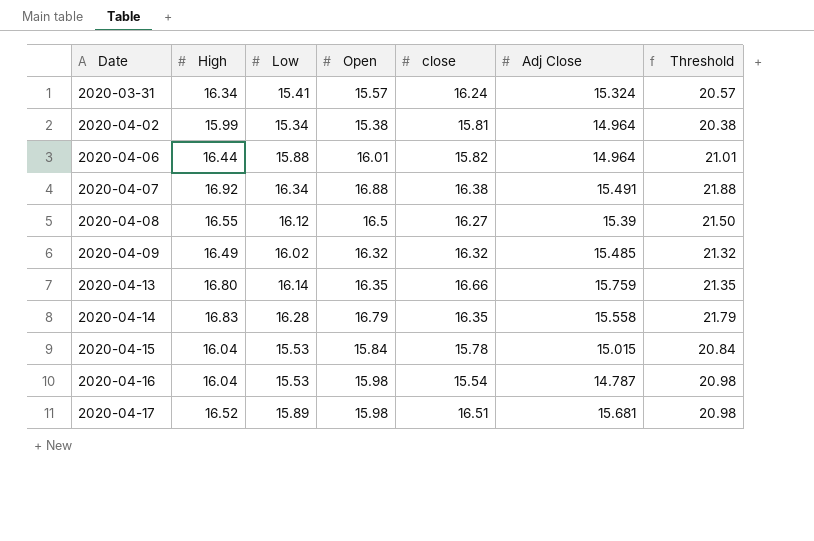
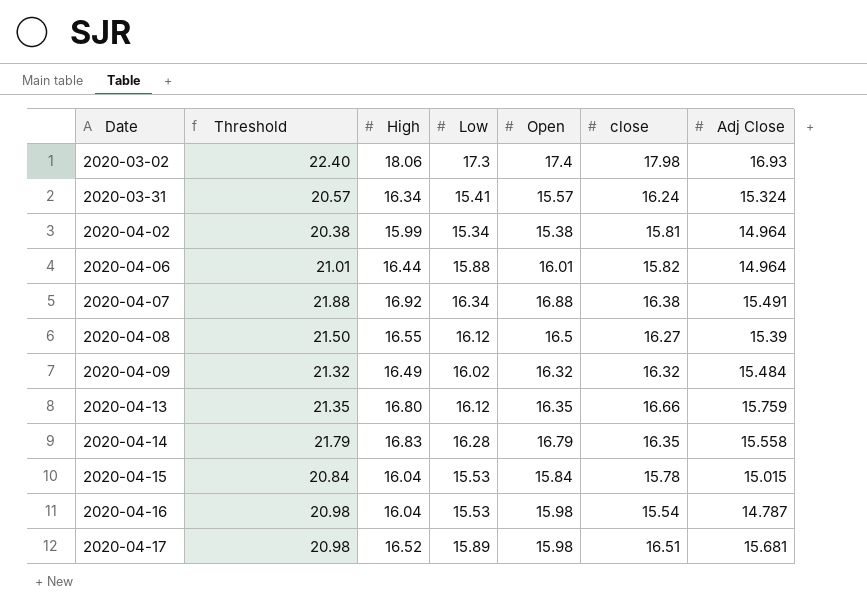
column Threshold | position: 7 -> 2
row 2020-03-02: none -> 22.40 | 18.06 | 17.3 | 17.4 | 17.98 | 16.93
2020-04-09 | Adj Close: 15.485 -> 15.484
2020-04-13 | Low: 16.14 -> 16.12

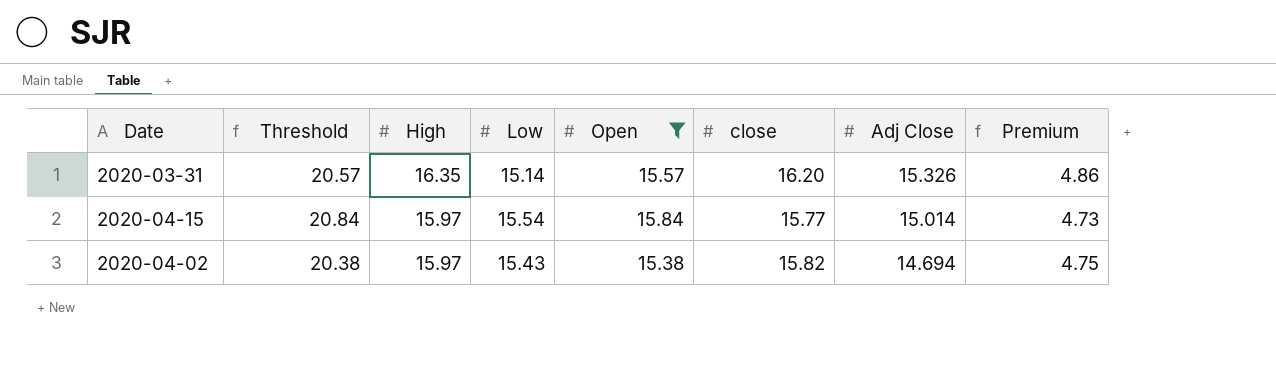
filter: none -> Open <= 15.84
row order: Date ascending -> High descending
column Premium | formula: none -> [close] * 0.3
2020-03-31 | High: 16.34 -> 16.35
2020-03-31 | Low: 15.41 -> 15.14
2020-03-31 | close: 16.24 -> 16.20
2020-03-31 | Adj Close: 15.324 -> 15.326
2020-04-15 | High: 16.04 -> 15.97
2020-04-15 | Low: 15.53 -> 15.54
2020-04-15 | close: 15.78 -> 15.77
2020-04-15 | Adj Close: 15.015 -> 15.014
2020-04-02 | High: 15.99 -> 15.97
2020-04-02 | Low: 15.34 -> 15.43
2020-04-02 | close: 15.81 -> 15.82
2020-04-02 | Adj Close: 14.964 -> 14.694

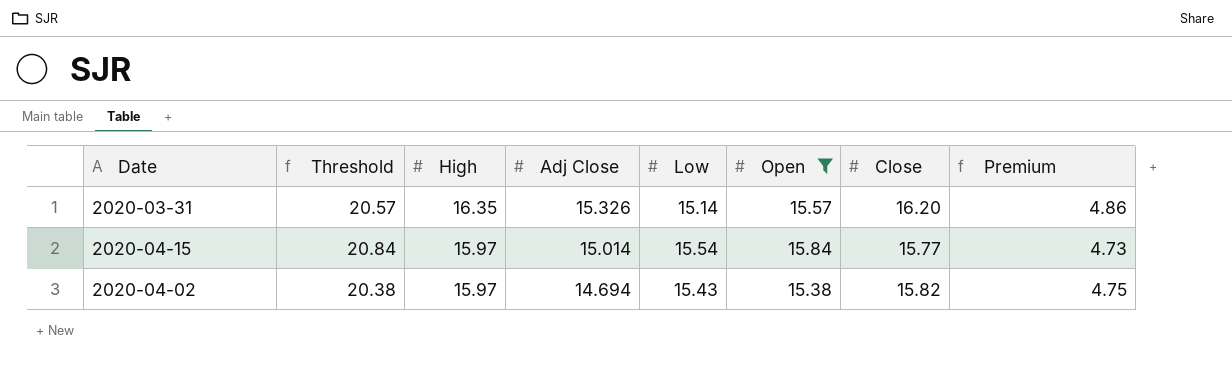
column Adj Close | position: 7 -> 4
column name: close -> Close

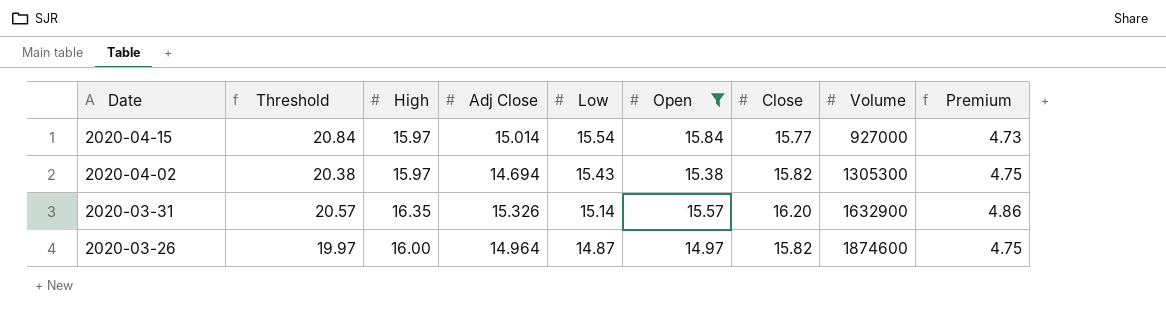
row order: High descending -> Date descending
column Volume | position: none -> 8
row 2020-03-26: none -> 19.97 | 16.00 | 14.964 | 14.87 | 14.97 | 15.82 | 1874600 | 4.75

